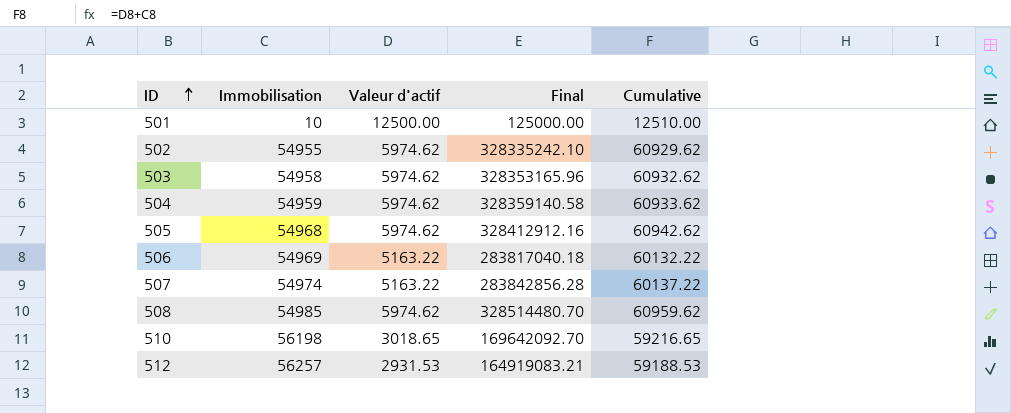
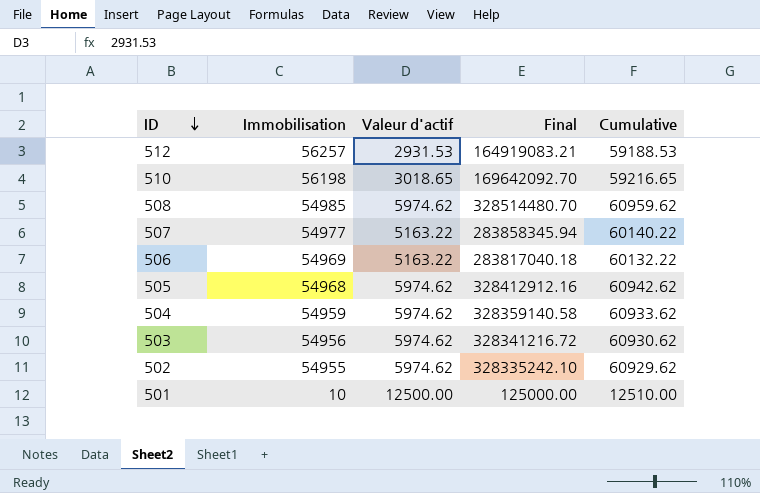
row order: ID ascending -> ID descending
507 | Immobilisation: 54974 -> 54977
507 | Final: 283842856.28 -> 283858345.94
507 | Cumulative: 60137.22 -> 60140.22
503 | Immobilisation: 54958 -> 54956
503 | Final: 328353165.96 -> 328341216.72
503 | Cumulative: 60932.62 -> 60930.62

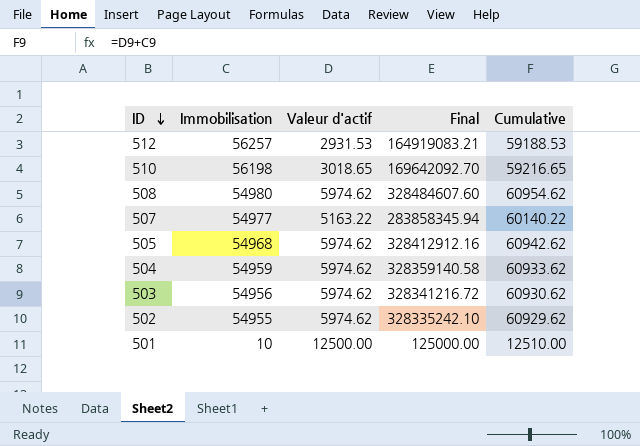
row 506: 54969 | 5163.22 | 283817040.18 | 60132.22 -> none
508 | Immobilisation: 54985 -> 54980
508 | Final: 328514480.70 -> 328484607.60
508 | Cumulative: 60959.62 -> 60954.62

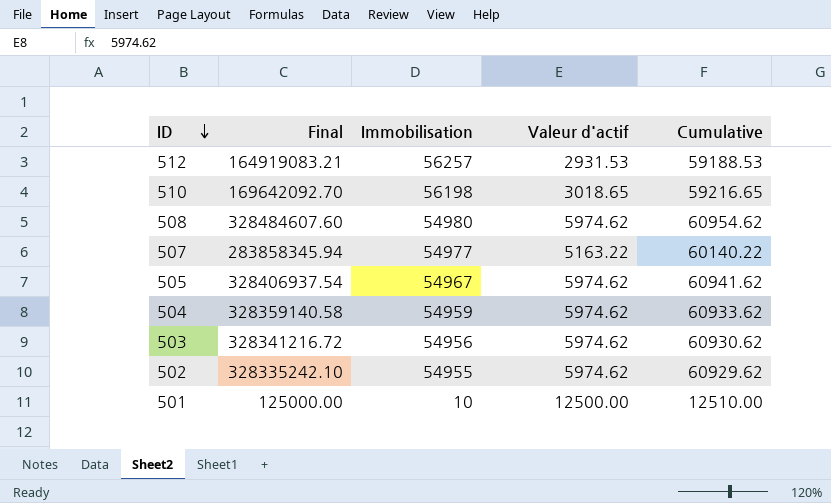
column Final | position: 4 -> 2
505 | Final: 328412912.16 -> 328406937.54
505 | Immobilisation: 54968 -> 54967
505 | Cumulative: 60942.62 -> 60941.62

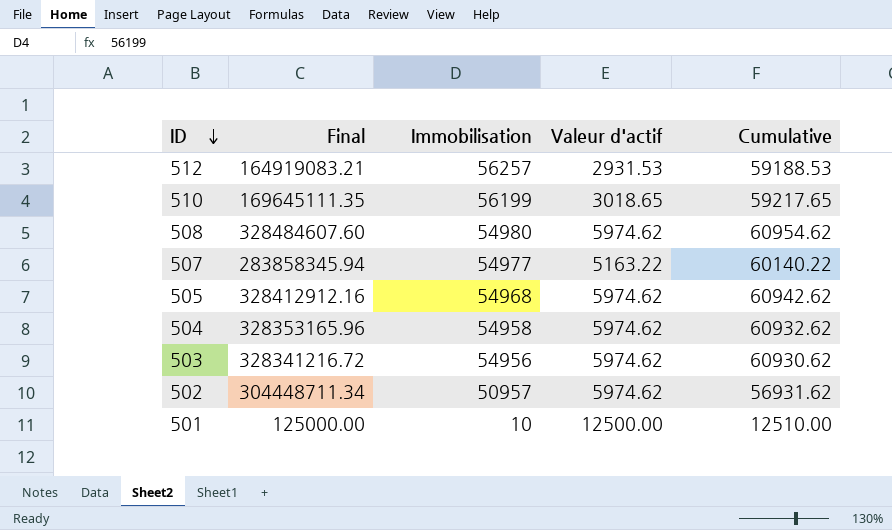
510 | Final: 169642092.70 -> 169645111.35
510 | Immobilisation: 56198 -> 56199
510 | Cumulative: 59216.65 -> 59217.65
505 | Final: 328406937.54 -> 328412912.16
505 | Immobilisation: 54967 -> 54968
505 | Cumulative: 60941.62 -> 60942.62
504 | Final: 328359140.58 -> 328353165.96
504 | Immobilisation: 54959 -> 54958
504 | Cumulative: 60933.62 -> 60932.62
502 | Final: 328335242.10 -> 304448711.34
502 | Immobilisation: 54955 -> 50957
502 | Cumulative: 60929.62 -> 56931.62

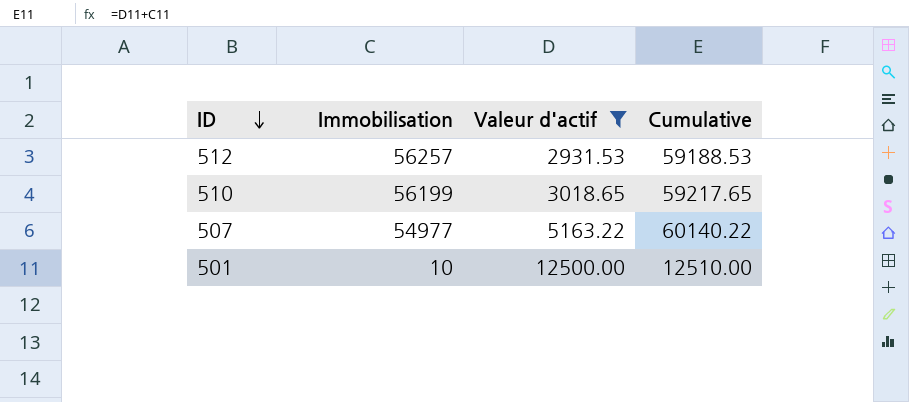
filter: none -> Valeur d'actif != 5974.62
column Final | formula: [Immobilisation] * [Valeur d'actif] -> none

